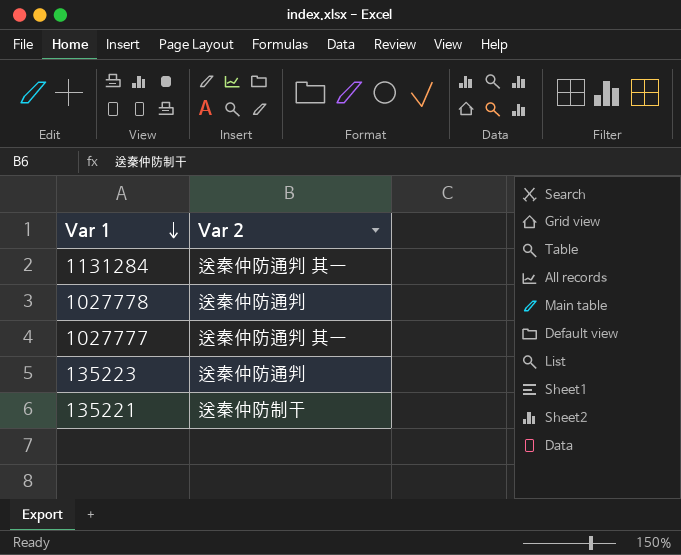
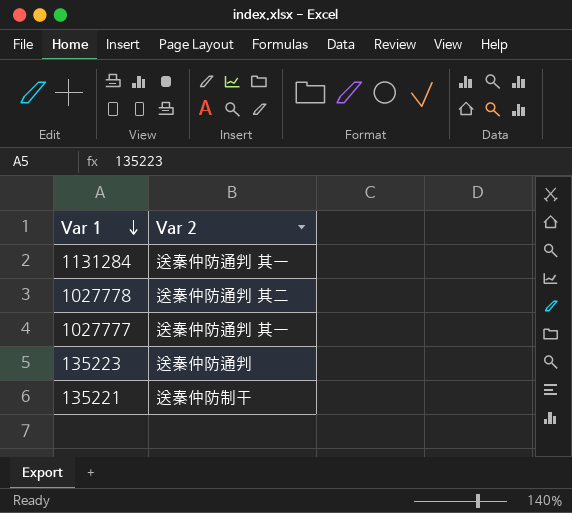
1027778 | Var 2: 送秦仲防通判 -> 送秦仲防通判 其二

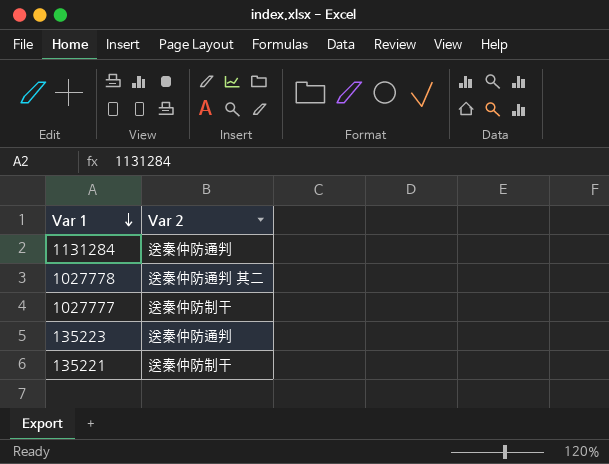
1131284 | Var 2: 送秦仲防通判 其一 -> 送秦仲防通判
1027777 | Var 2: 送秦仲防通判 其一 -> 送秦仲防制干

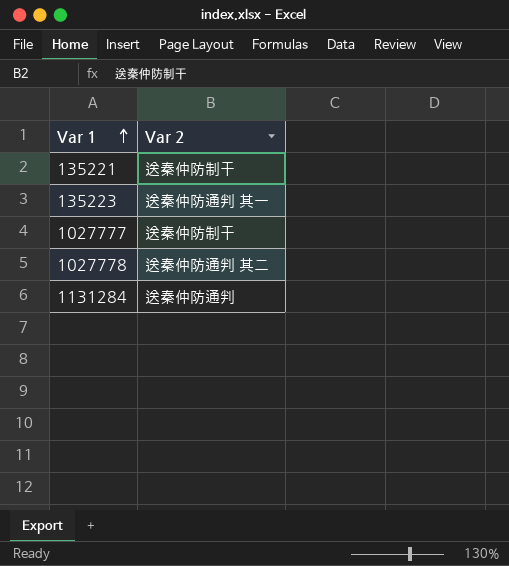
row order: Var 1 descending -> Var 1 ascending
135223 | Var 2: 送秦仲防通判 -> 送秦仲防通判 其一

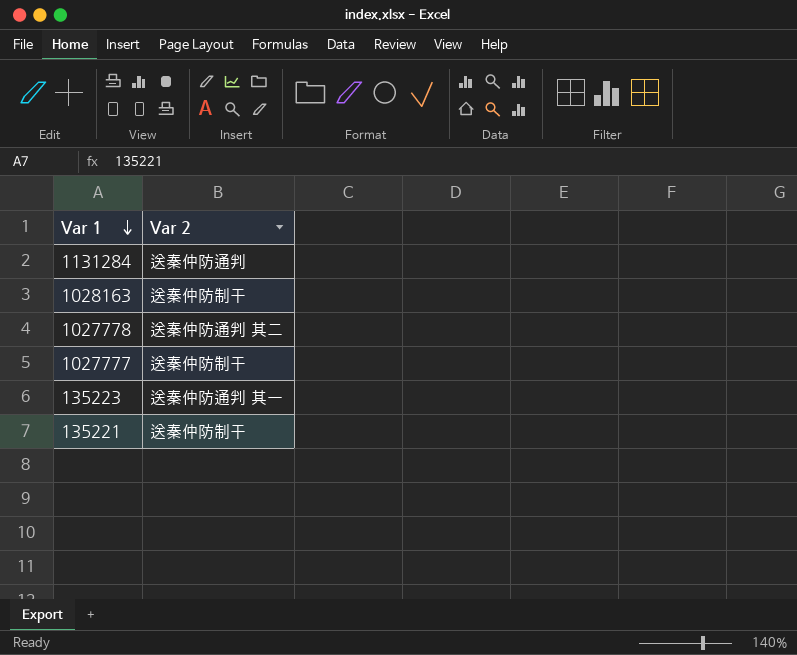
row order: Var 1 ascending -> Var 1 descending
row 1028163: none -> 送秦仲防制干

